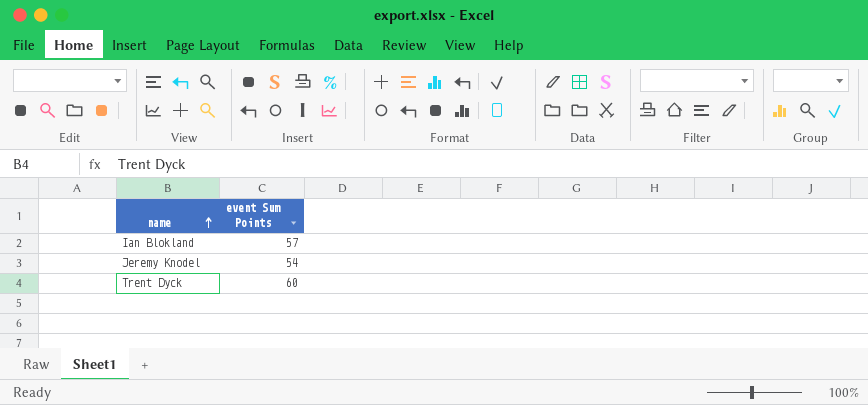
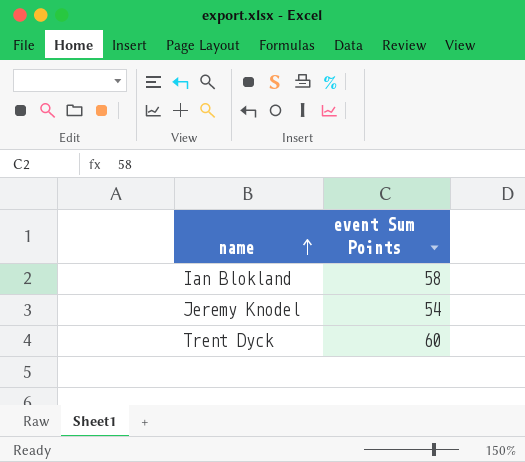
Ian Blokland | event Sum Points: 57 -> 58

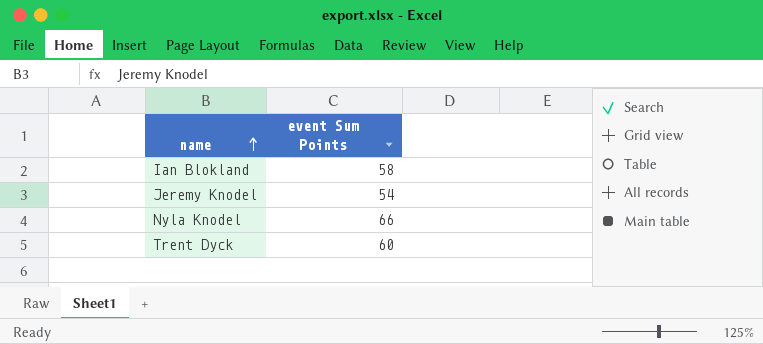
row Nyla Knodel: none -> 66

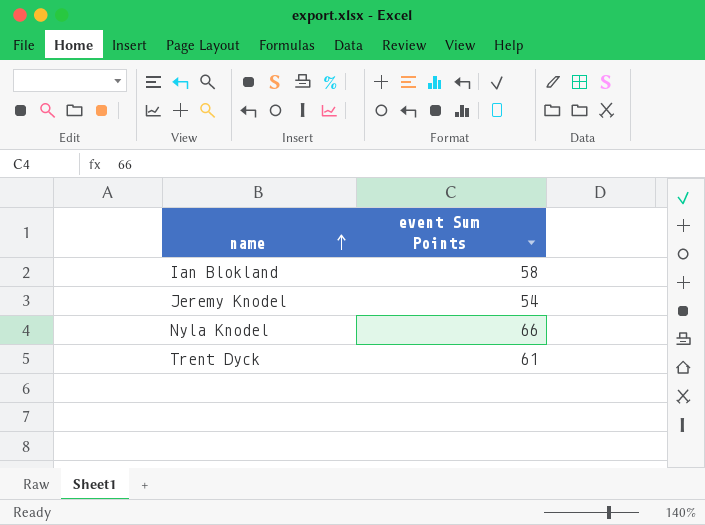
Trent Dyck | event Sum Points: 60 -> 61

